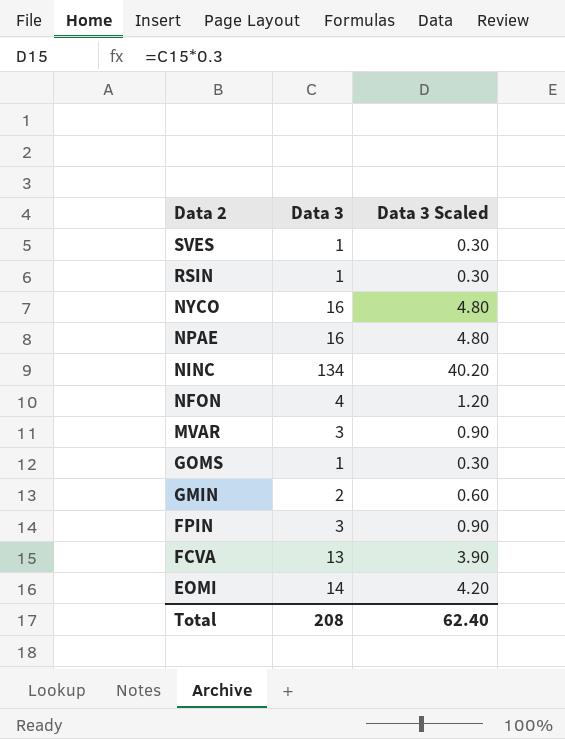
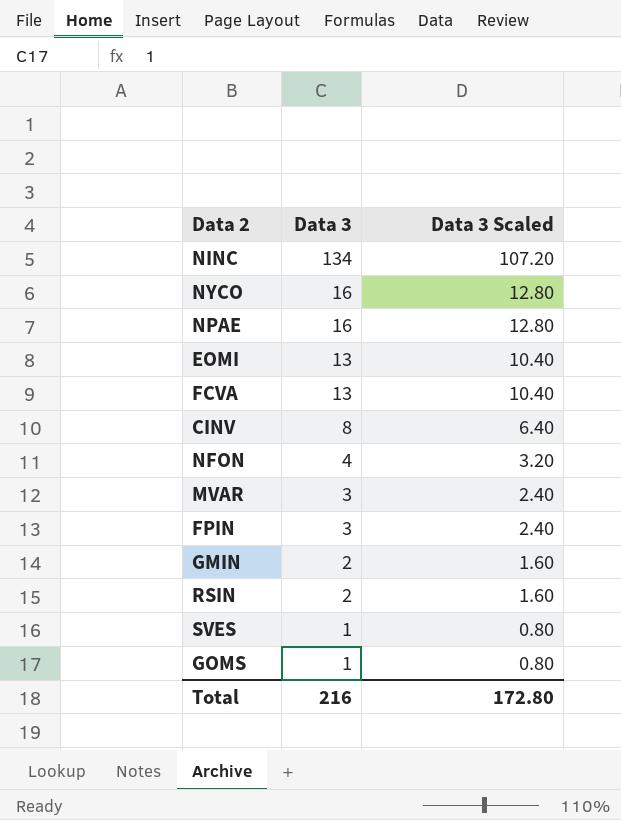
row order: Data 2 descending -> Data 3 descending
column Data 3 Scaled | formula: [Data 3] * 0.3 -> [Data 3] * 0.8
EOMI | Data 3: 14 -> 13
row CINV: none -> 8 | 6.40
RSIN | Data 3: 1 -> 2
Total | Data 3: 208 -> 216
Total | Data 3 Scaled: 62.40 -> 172.80

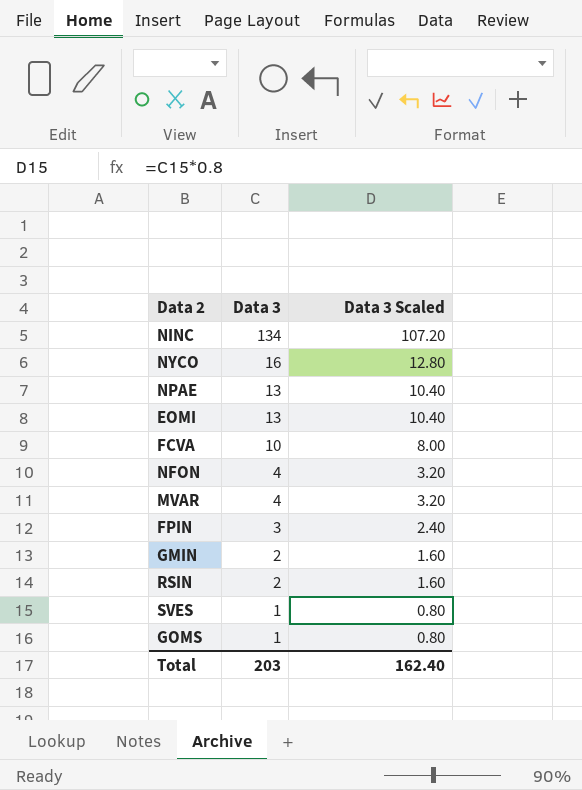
row CINV: 8 | 6.40 -> none
NPAE | Data 3: 16 -> 13
NPAE | Data 3 Scaled: 12.80 -> 10.40
FCVA | Data 3: 13 -> 10
FCVA | Data 3 Scaled: 10.40 -> 8.00
MVAR | Data 3: 3 -> 4
MVAR | Data 3 Scaled: 2.40 -> 3.20
Total | Data 3: 216 -> 203
Total | Data 3 Scaled: 172.80 -> 162.40

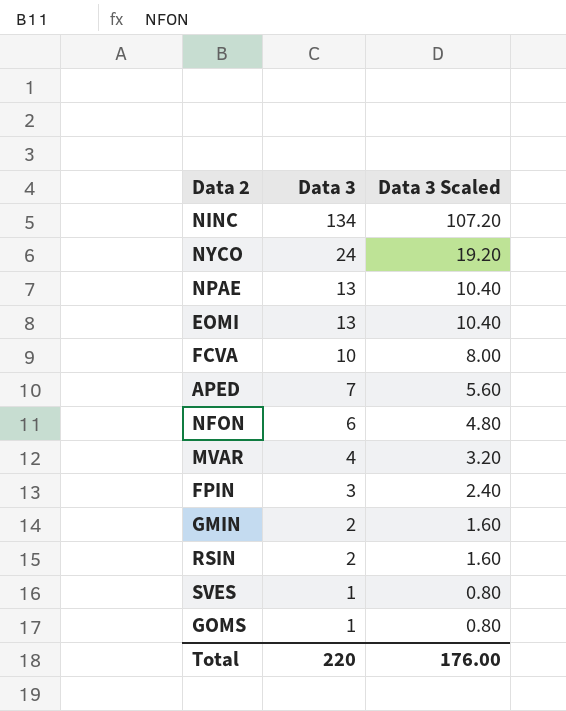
NYCO | Data 3: 16 -> 24
NYCO | Data 3 Scaled: 12.80 -> 19.20
row APED: none -> 7 | 5.60
NFON | Data 3: 4 -> 6
NFON | Data 3 Scaled: 3.20 -> 4.80
Total | Data 3: 203 -> 220
Total | Data 3 Scaled: 162.40 -> 176.00

